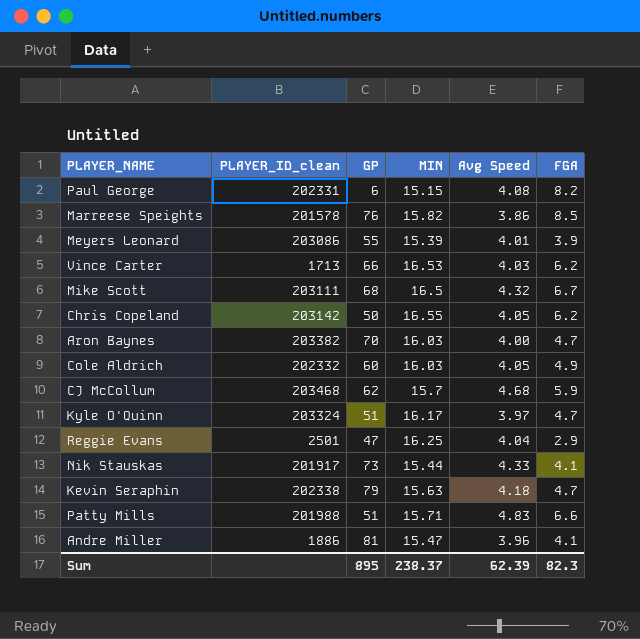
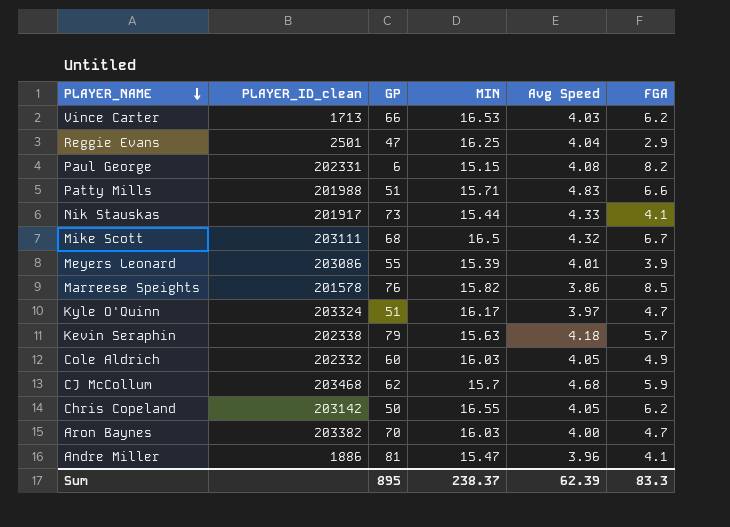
row order: none -> PLAYER_NAME descending
Kevin Seraphin | FGA: 4.7 -> 5.7
Sum | FGA: 82.3 -> 83.3

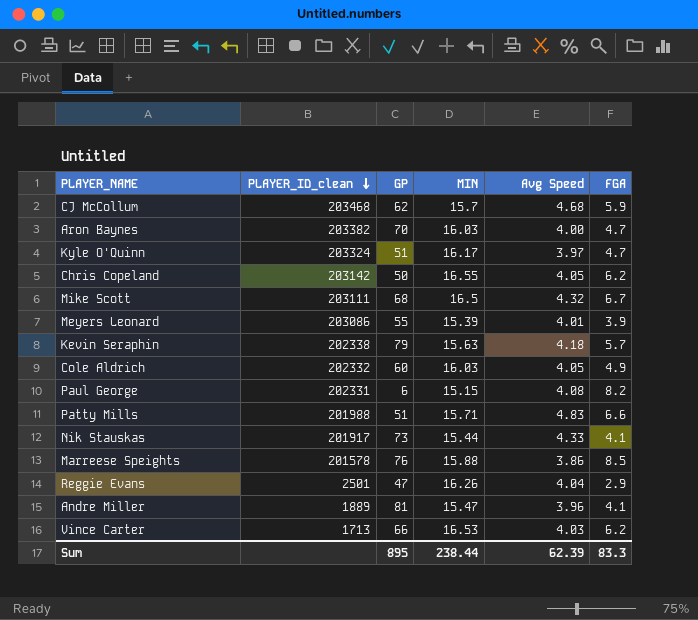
row order: PLAYER_NAME descending -> PLAYER_ID_clean descending
Marreese Speights | MIN: 15.82 -> 15.88
Reggie Evans | MIN: 16.25 -> 16.26
Andre Miller | PLAYER_ID_clean: 1886 -> 1889
Sum | MIN: 238.37 -> 238.44

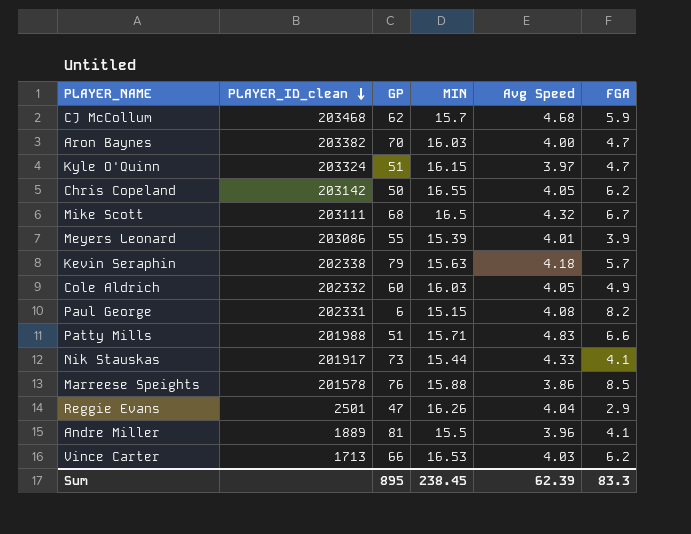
Kyle O'Quinn | MIN: 16.17 -> 16.15
Andre Miller | MIN: 15.47 -> 15.5
Sum | MIN: 238.44 -> 238.45

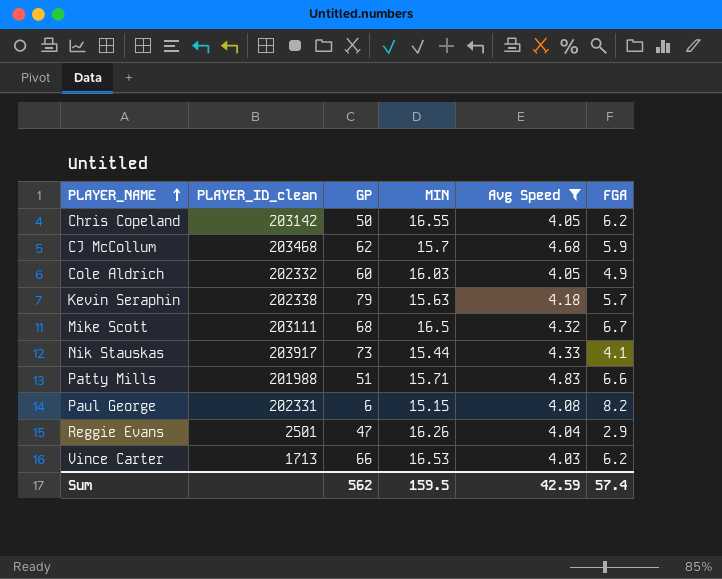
filter: none -> Avg Speed >= 4.03
row order: PLAYER_ID_clean descending -> PLAYER_NAME ascending
Nik Stauskas | PLAYER_ID_clean: 201917 -> 203917
Sum | GP: 895 -> 562
Sum | MIN: 238.45 -> 159.5
Sum | Avg Speed: 62.39 -> 42.59
Sum | FGA: 83.3 -> 57.4

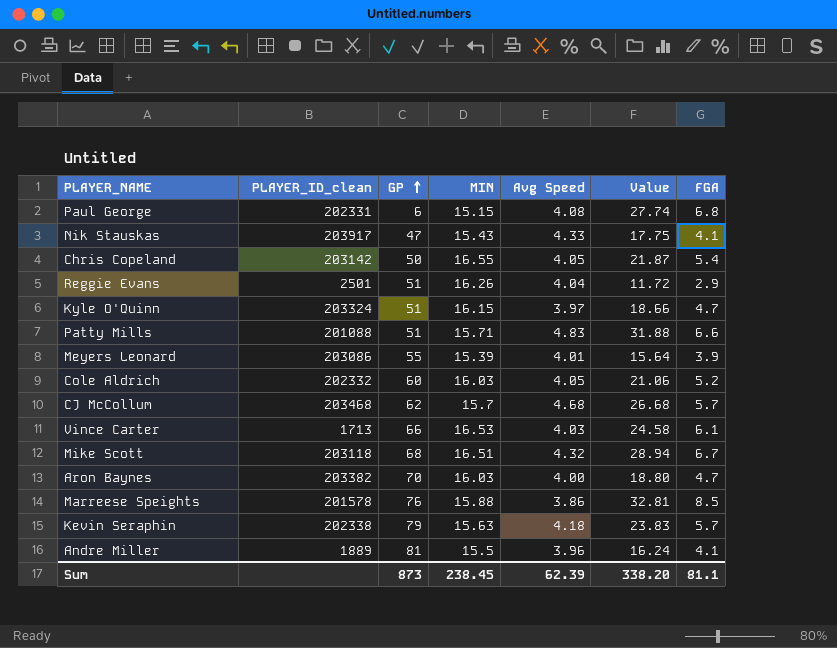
filter: Avg Speed >= 4.03 -> none
row order: PLAYER_NAME ascending -> GP ascending
column Value | formula: none -> [Avg Speed] * [FGA]
Paul George | FGA: 8.2 -> 6.8
Nik Stauskas | GP: 73 -> 47
Nik Stauskas | MIN: 15.44 -> 15.43
Chris Copeland | FGA: 6.2 -> 5.4
Reggie Evans | GP: 47 -> 51
Patty Mills | PLAYER_ID_clean: 201988 -> 201088
Cole Aldrich | FGA: 4.9 -> 5.2
CJ McCollum | FGA: 5.9 -> 5.7
Vince Carter | FGA: 6.2 -> 6.1
Mike Scott | PLAYER_ID_clean: 203111 -> 203118
Mike Scott | MIN: 16.5 -> 16.51
Sum | GP: 562 -> 873
Sum | MIN: 159.5 -> 238.45
Sum | Avg Speed: 42.59 -> 62.39
Sum | FGA: 57.4 -> 81.1

